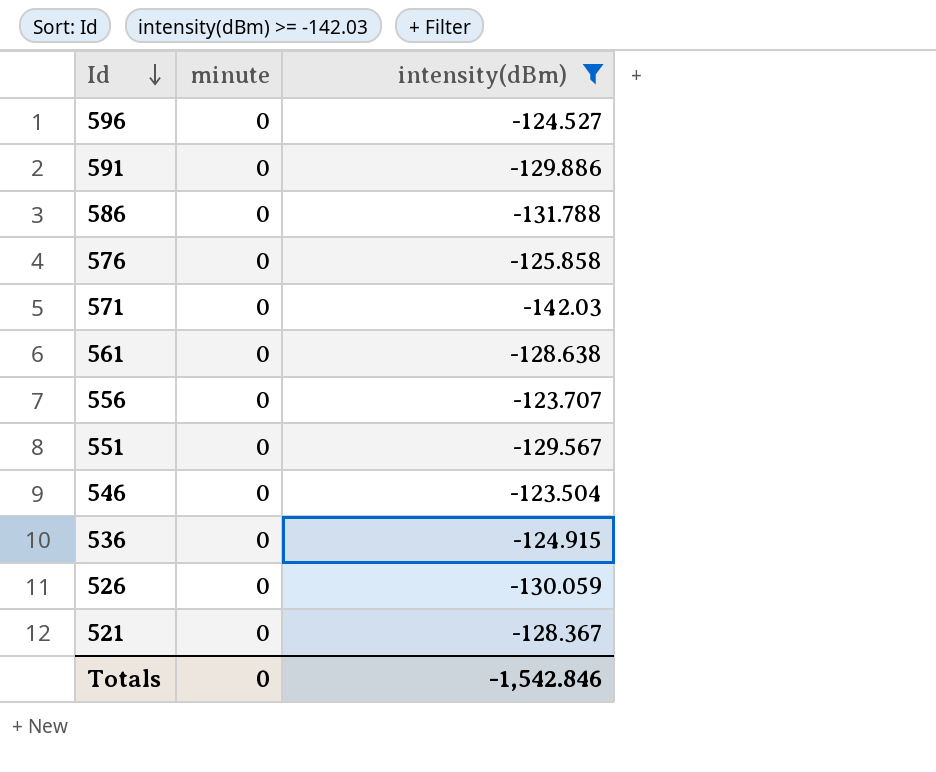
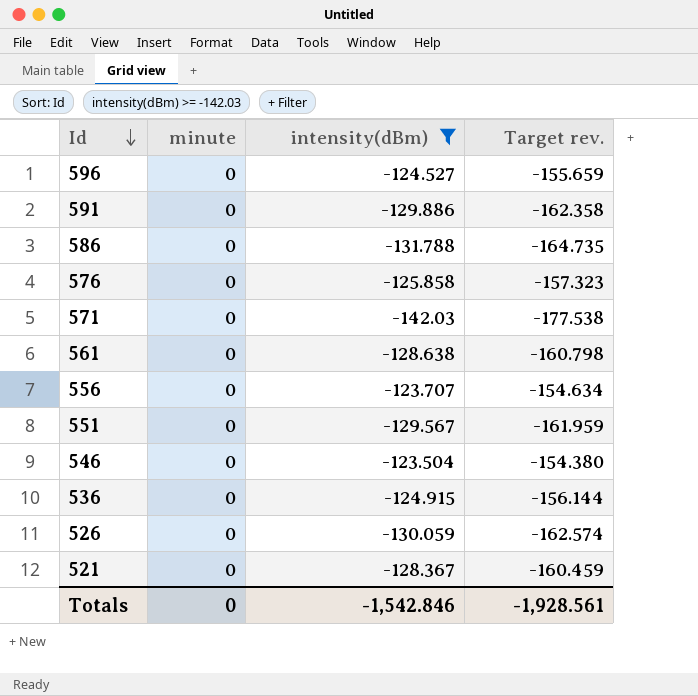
column Target rev. | formula: none -> [intensity(dBm)] * 1.25

